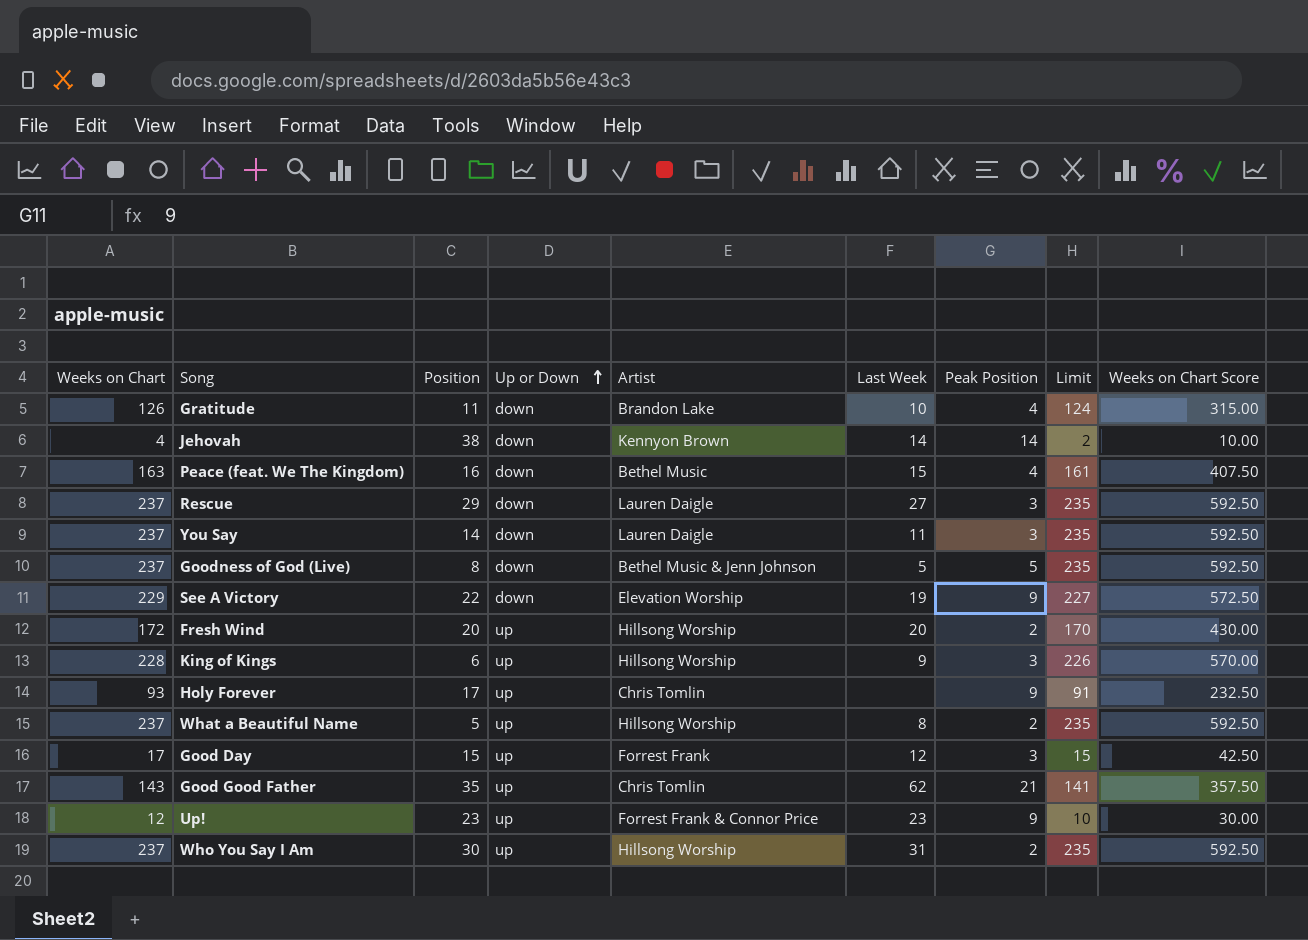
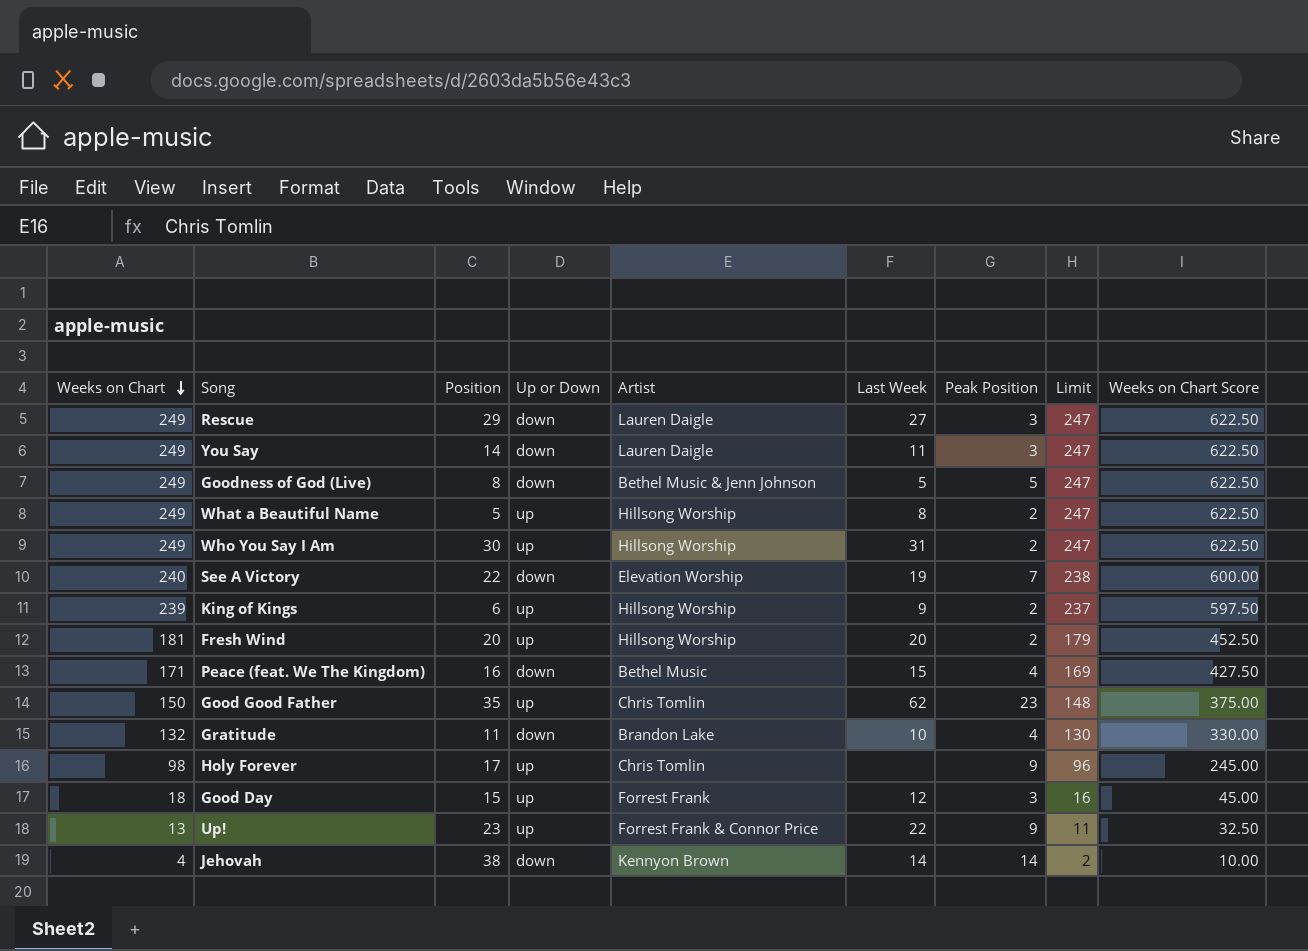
row order: Up or Down ascending -> Weeks on Chart descending
Rescue | Weeks on Chart: 237 -> 249
Rescue | Limit: 235 -> 247
Rescue | Weeks on Chart Score: 592.50 -> 622.50
You Say | Weeks on Chart: 237 -> 249
You Say | Limit: 235 -> 247
You Say | Weeks on Chart Score: 592.50 -> 622.50
Goodness of God (Live) | Weeks on Chart: 237 -> 249
Goodness of God (Live) | Limit: 235 -> 247
Goodness of God (Live) | Weeks on Chart Score: 592.50 -> 622.50
What a Beautiful Name | Weeks on Chart: 237 -> 249
What a Beautiful Name | Limit: 235 -> 247
What a Beautiful Name | Weeks on Chart Score: 592.50 -> 622.50
Who You Say I Am | Weeks on Chart: 237 -> 249
Who You Say I Am | Limit: 235 -> 247
Who You Say I Am | Weeks on Chart Score: 592.50 -> 622.50
See A Victory | Weeks on Chart: 229 -> 240
See A Victory | Peak Position: 9 -> 7
See A Victory | Limit: 227 -> 238
See A Victory | Weeks on Chart Score: 572.50 -> 600.00
King of Kings | Weeks on Chart: 228 -> 239
King of Kings | Peak Position: 3 -> 2
King of Kings | Limit: 226 -> 237
King of Kings | Weeks on Chart Score: 570.00 -> 597.50
Fresh Wind | Weeks on Chart: 172 -> 181
Fresh Wind | Limit: 170 -> 179
Fresh Wind | Weeks on Chart Score: 430.00 -> 452.50
Peace (feat. We The Kingdom) | Weeks on Chart: 163 -> 171
Peace (feat. We The Kingdom) | Limit: 161 -> 169
Peace (feat. We The Kingdom) | Weeks on Chart Score: 407.50 -> 427.50
Good Good Father | Weeks on Chart: 143 -> 150
Good Good Father | Peak Position: 21 -> 23
Good Good Father | Limit: 141 -> 148
Good Good Father | Weeks on Chart Score: 357.50 -> 375.00
Gratitude | Weeks on Chart: 126 -> 132
Gratitude | Limit: 124 -> 130
Gratitude | Weeks on Chart Score: 315.00 -> 330.00
Holy Forever | Weeks on Chart: 93 -> 98
Holy Forever | Limit: 91 -> 96
Holy Forever | Weeks on Chart Score: 232.50 -> 245.00
Good Day | Weeks on Chart: 17 -> 18
Good Day | Limit: 15 -> 16
Good Day | Weeks on Chart Score: 42.50 -> 45.00
Up! | Weeks on Chart: 12 -> 13
Up! | Last Week: 23 -> 22
Up! | Limit: 10 -> 11
Up! | Weeks on Chart Score: 30.00 -> 32.50

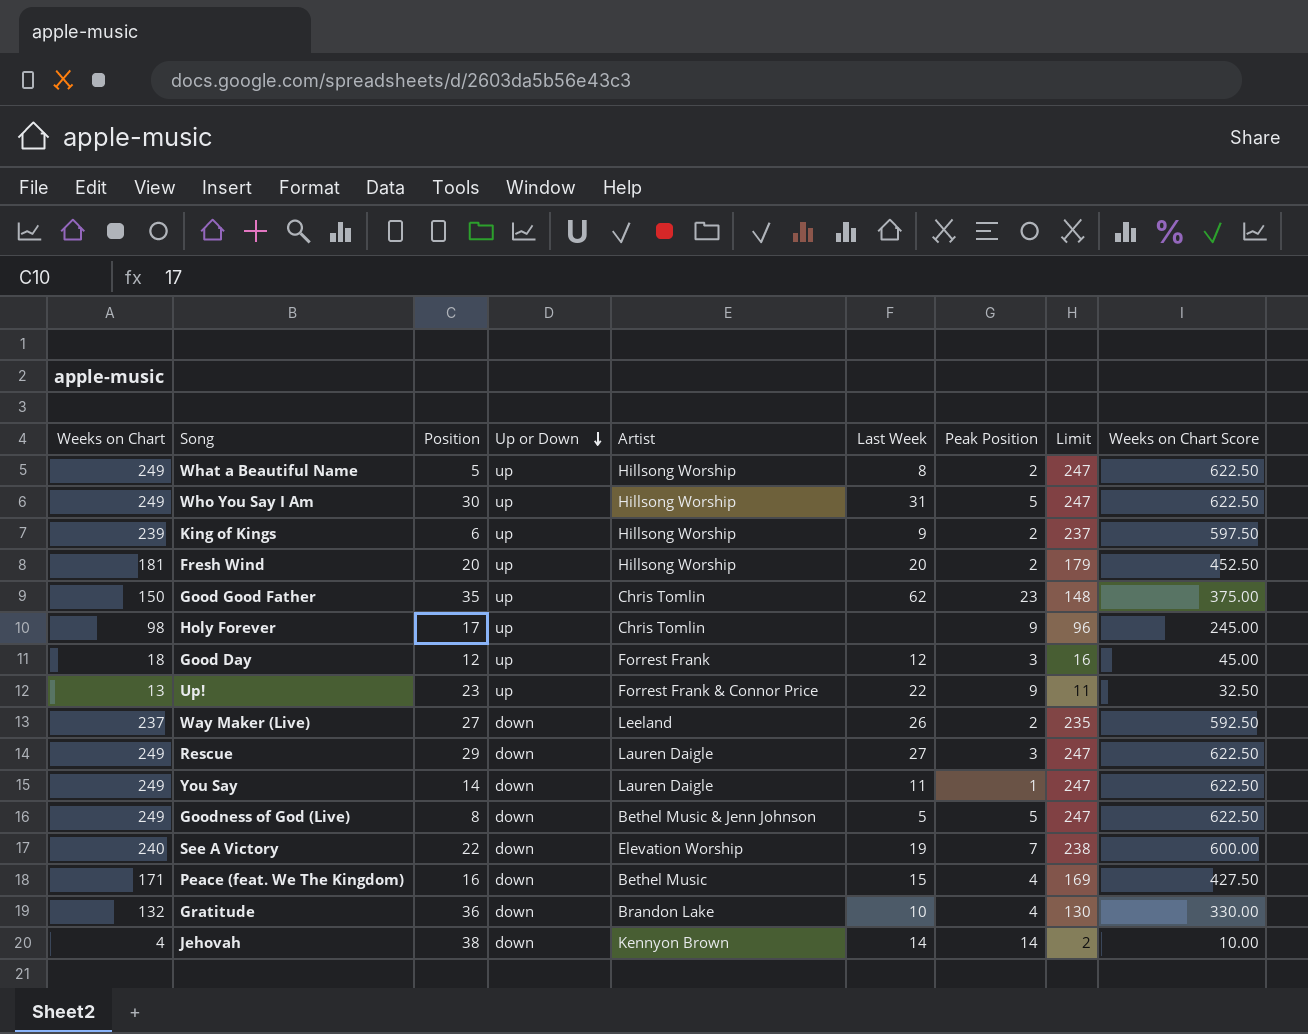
row order: Weeks on Chart descending -> Up or Down descending
Who You Say I Am | Peak Position: 2 -> 5
Good Day | Position: 15 -> 12
row Way Maker (Live): none -> 237 | 27 | down | Leeland | 26 | 2 | 235 | 592.50
You Say | Peak Position: 3 -> 1
Gratitude | Position: 11 -> 36

